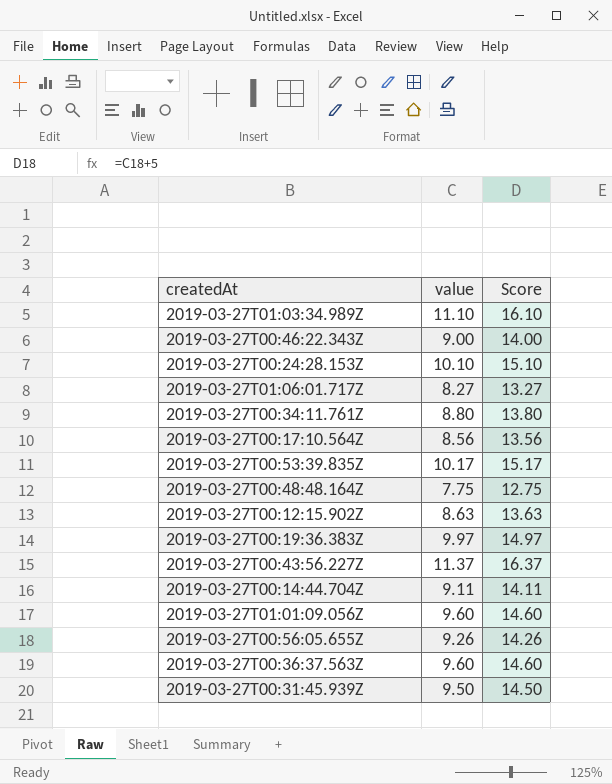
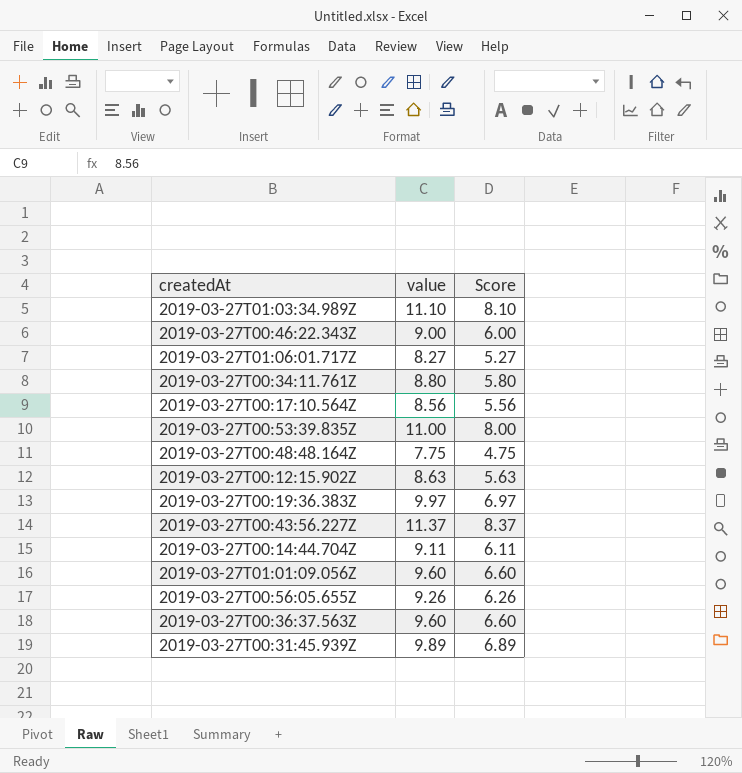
column Score | formula: [value] + 5 -> [value] - 3
row 2019-03-27T00:24:28.153Z: 10.10 | 15.10 -> none
2019-03-27T00:53:39.835Z | value: 10.17 -> 11.00
2019-03-27T00:31:45.939Z | value: 9.50 -> 9.89

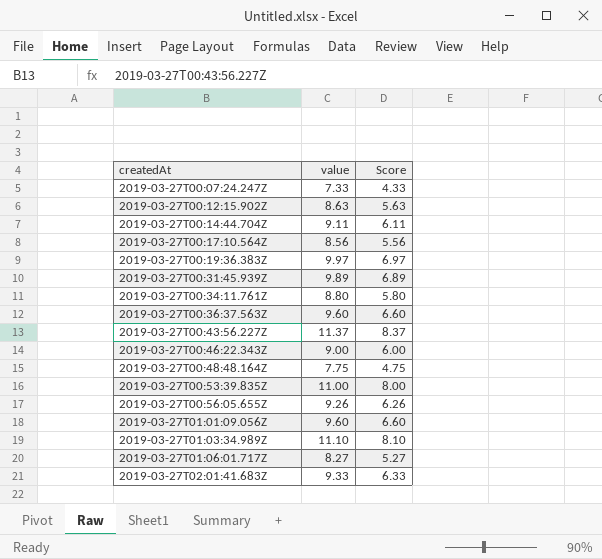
row order: none -> createdAt ascending
row 2019-03-27T00:07:24.247Z: none -> 7.33 | 4.33
row 2019-03-27T02:01:41.683Z: none -> 9.33 | 6.33

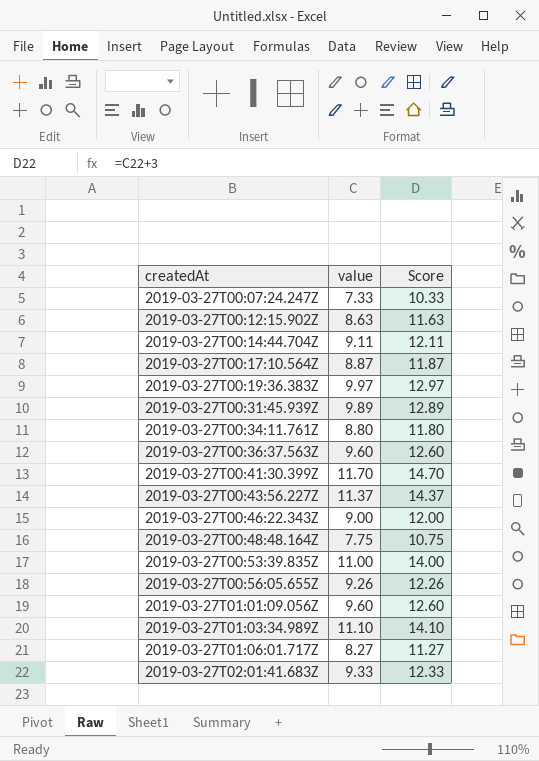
column Score | formula: [value] - 3 -> [value] + 3
2019-03-27T00:17:10.564Z | value: 8.56 -> 8.87
row 2019-03-27T00:41:30.399Z: none -> 11.70 | 14.70

